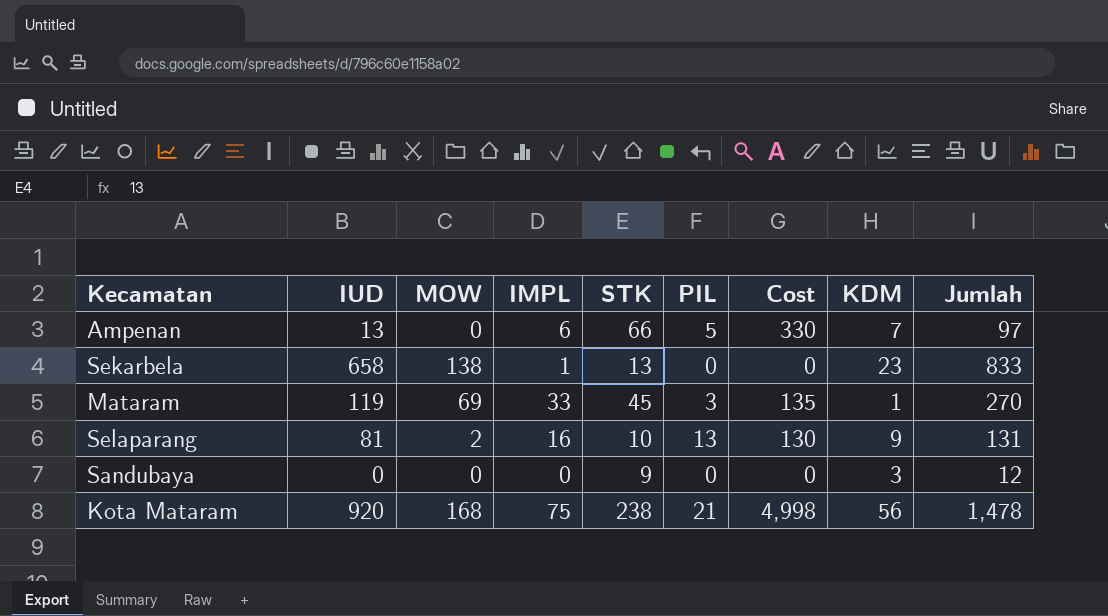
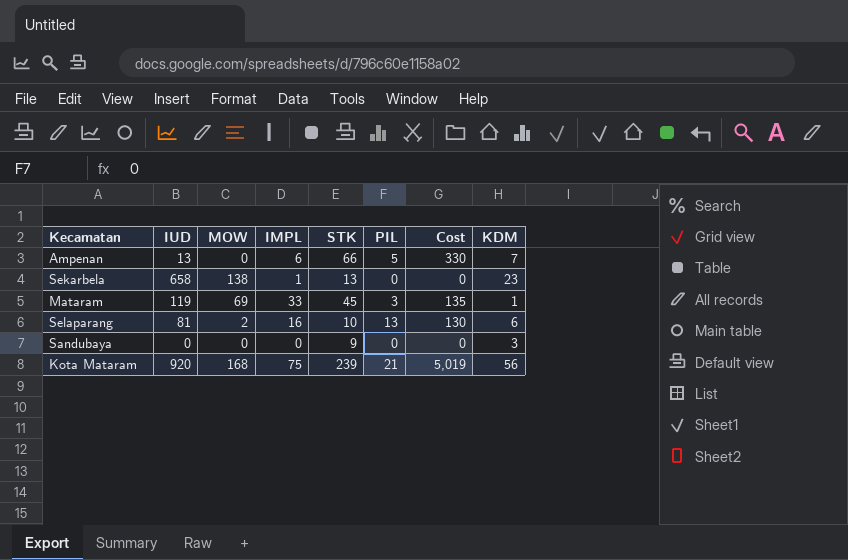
column Jumlah | formula: [IUD] + [MOW] + [IMPL] + [STK] + [PIL] + [KDM] -> none
Selaparang | KDM: 9 -> 6
Kota Mataram | STK: 238 -> 239
Kota Mataram | Cost: 4,998 -> 5,019

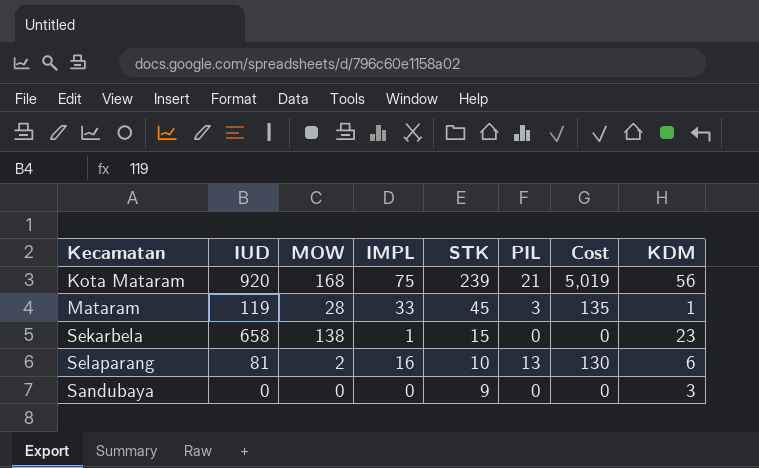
row order: none -> STK descending
row Ampenan: 13 | 0 | 6 | 66 | 5 | 330 | 7 -> none
Mataram | MOW: 69 -> 28
Sekarbela | STK: 13 -> 15

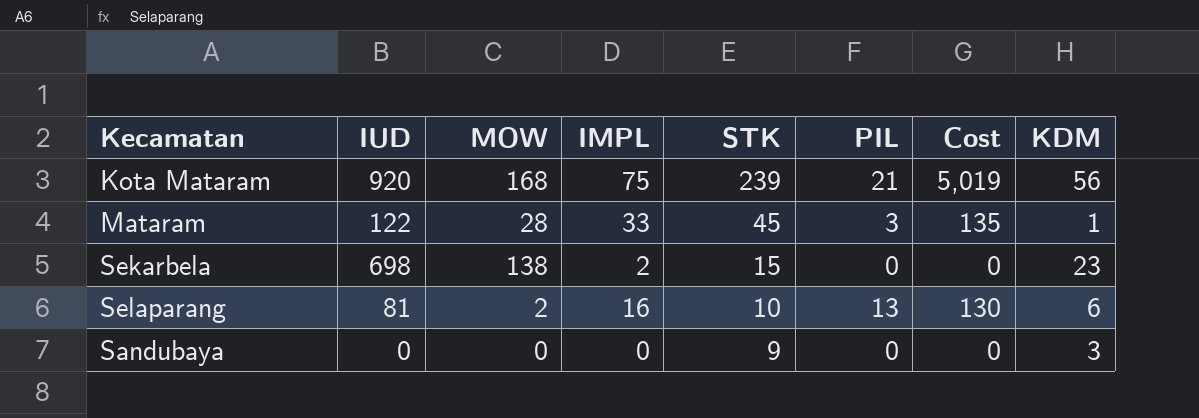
Mataram | IUD: 119 -> 122
Sekarbela | IUD: 658 -> 698
Sekarbela | IMPL: 1 -> 2

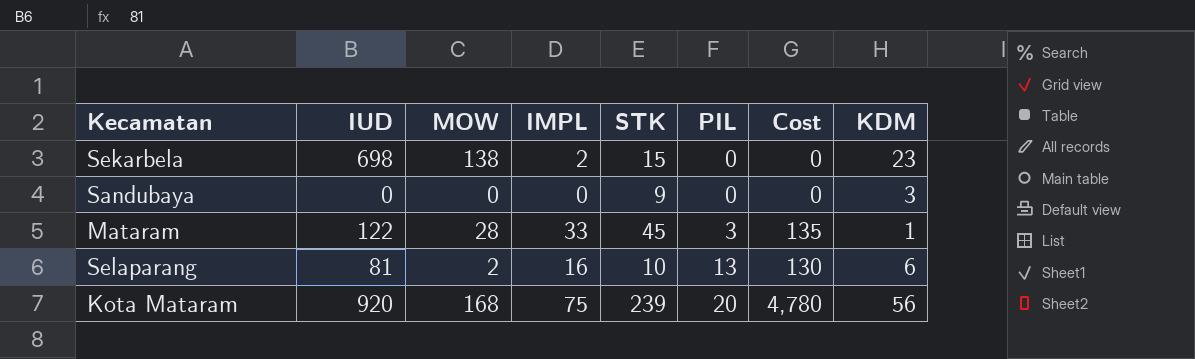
row order: STK descending -> PIL ascending
Kota Mataram | PIL: 21 -> 20
Kota Mataram | Cost: 5,019 -> 4,780

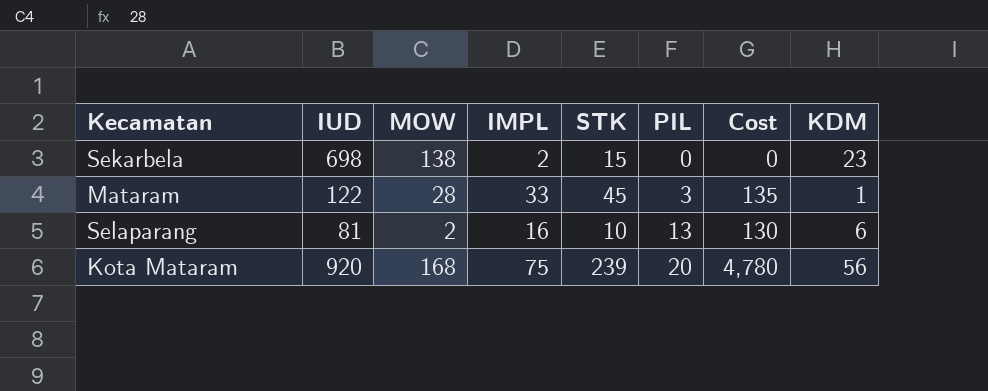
row Sandubaya: 0 | 0 | 0 | 9 | 0 | 0 | 3 -> none

